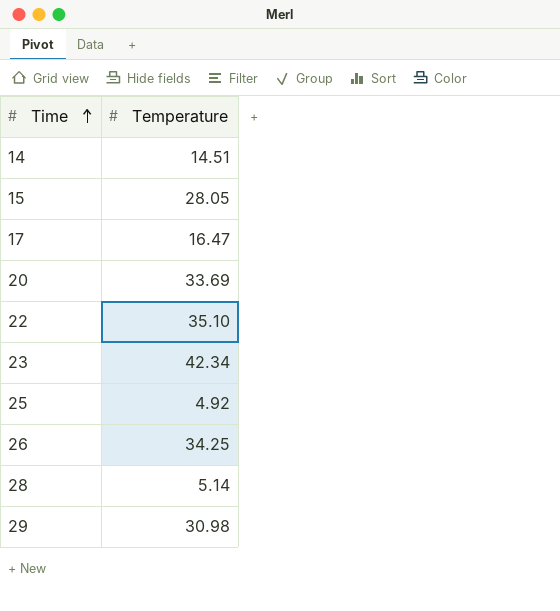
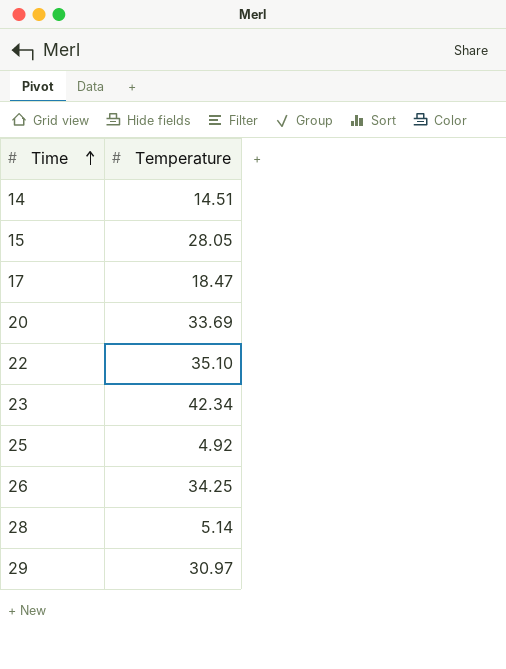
17 | Temperature: 16.47 -> 18.47
29 | Temperature: 30.98 -> 30.97

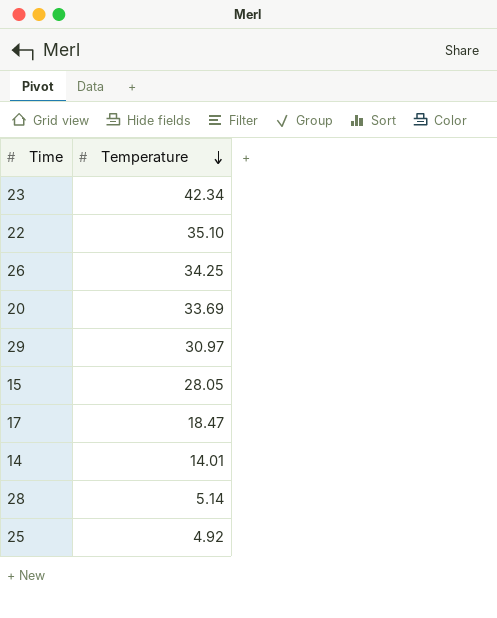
row order: Time ascending -> Temperature descending
14 | Temperature: 14.51 -> 14.01

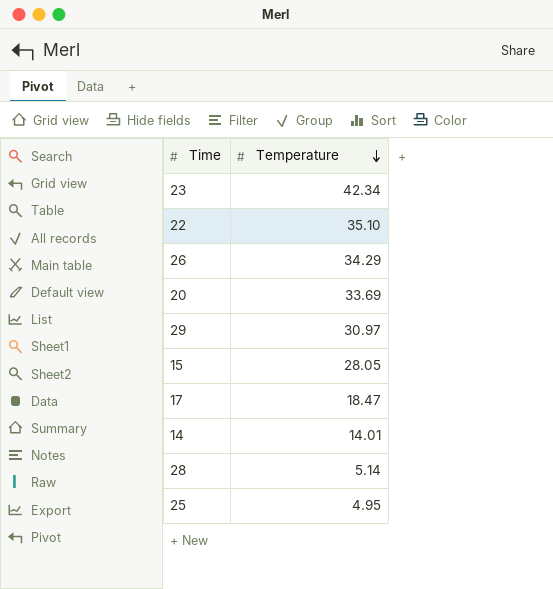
26 | Temperature: 34.25 -> 34.29
25 | Temperature: 4.92 -> 4.95

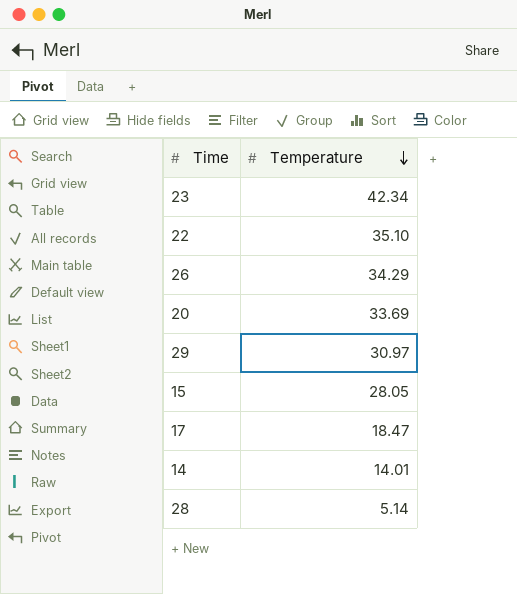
row 25: 4.95 -> none

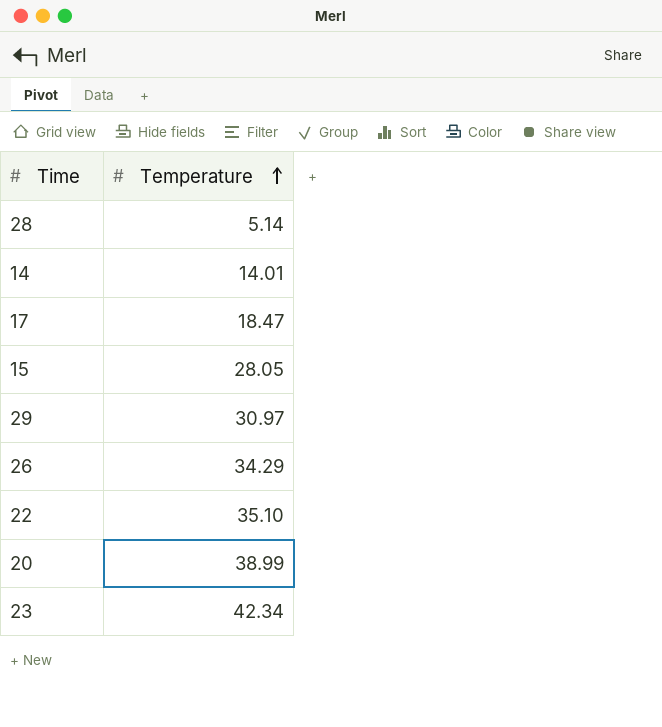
row order: Temperature descending -> Temperature ascending
20 | Temperature: 33.69 -> 38.99

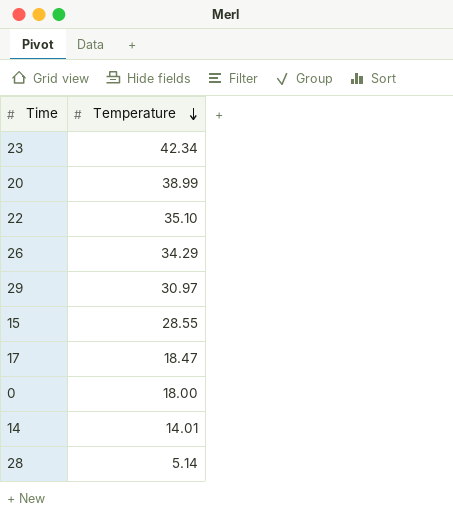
row order: Temperature ascending -> Temperature descending
15 | Temperature: 28.05 -> 28.55
row 0: none -> 18.00

